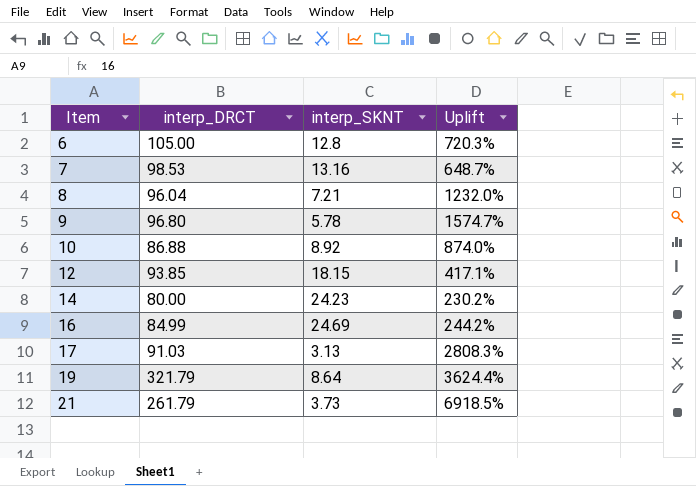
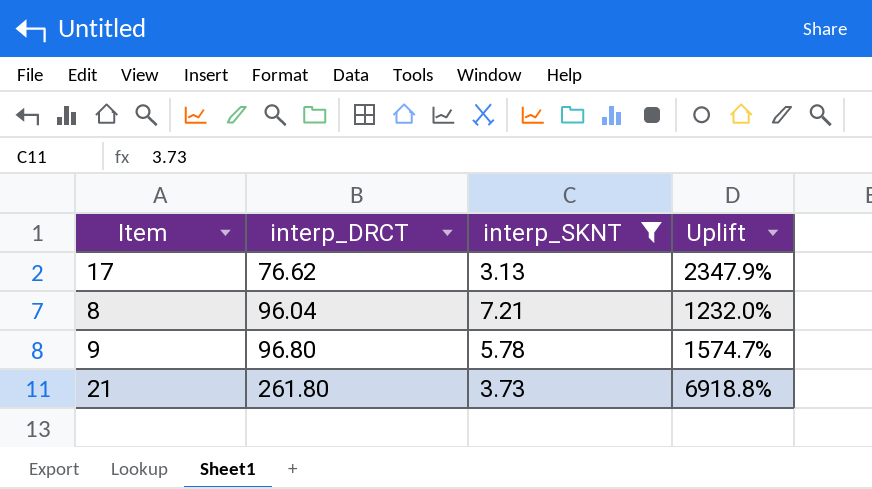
filter: none -> interp_SKNT <= 7.21
row order: Item ascending -> interp_DRCT ascending
17 | interp_DRCT: 91.03 -> 76.62
17 | Uplift: 2808.3% -> 2347.9%
21 | interp_DRCT: 261.79 -> 261.80
21 | Uplift: 6918.5% -> 6918.8%

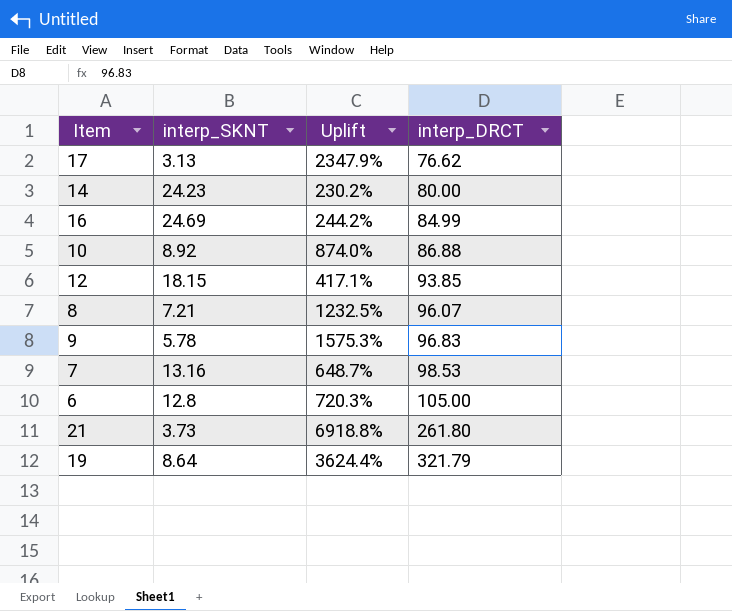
filter: interp_SKNT <= 7.21 -> none
column interp_DRCT | position: 2 -> 4
8 | Uplift: 1232.0% -> 1232.5%
8 | interp_DRCT: 96.04 -> 96.07
9 | Uplift: 1574.7% -> 1575.3%
9 | interp_DRCT: 96.80 -> 96.83

